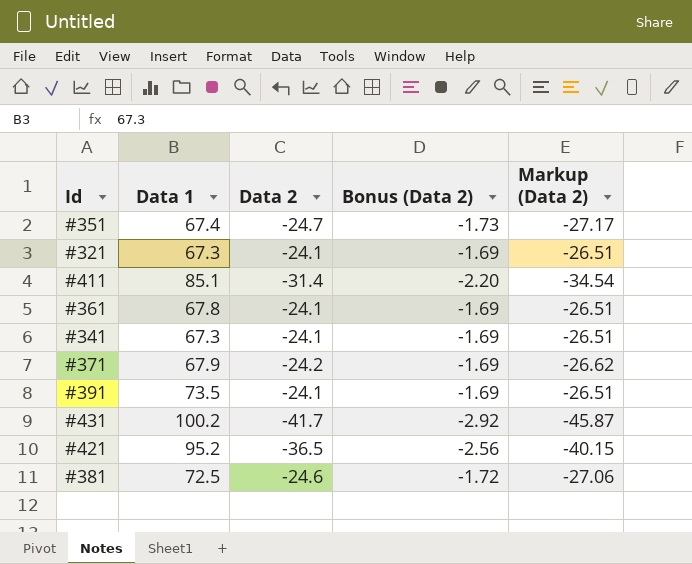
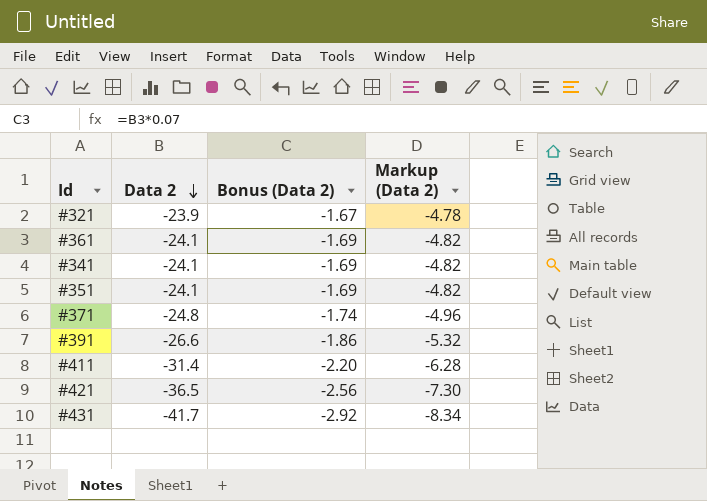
row order: none -> Data 2 descending
column Data 1 | position: 2 -> none
column Markup (Data 2) | formula: [Data 2] * 1.1 -> [Data 2] * 0.2
row #381: 72.5 | -24.6 | -1.72 | -27.06 -> none
#321 | Data 2: -24.1 -> -23.9
#321 | Bonus (Data 2): -1.69 -> -1.67
#351 | Data 2: -24.7 -> -24.1
#351 | Bonus (Data 2): -1.73 -> -1.69
#371 | Data 2: -24.2 -> -24.8
#371 | Bonus (Data 2): -1.69 -> -1.74
#391 | Data 2: -24.1 -> -26.6
#391 | Bonus (Data 2): -1.69 -> -1.86

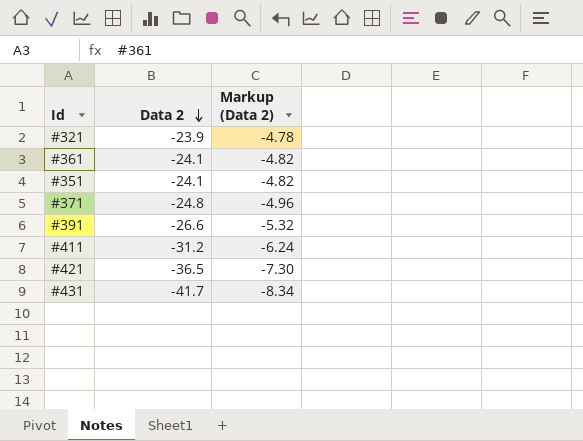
column Bonus (Data 2) | formula: [Data 2] * 0.07 -> none
row #341: -24.1 | -1.69 | -4.82 -> none
#411 | Data 2: -31.4 -> -31.2
#411 | Markup (Data 2): -6.28 -> -6.24

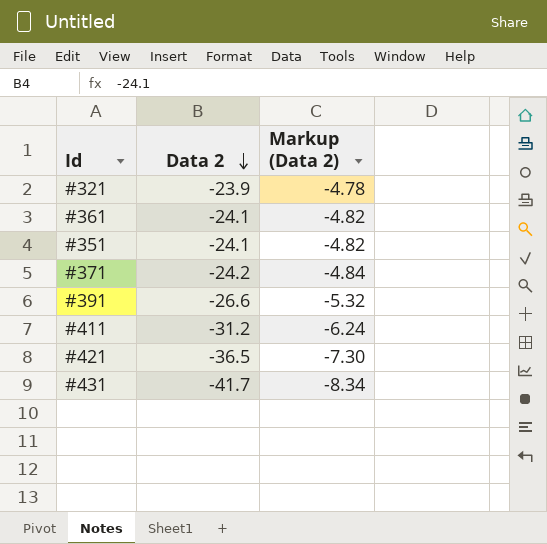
#371 | Data 2: -24.8 -> -24.2
#371 | Markup (Data 2): -4.96 -> -4.84

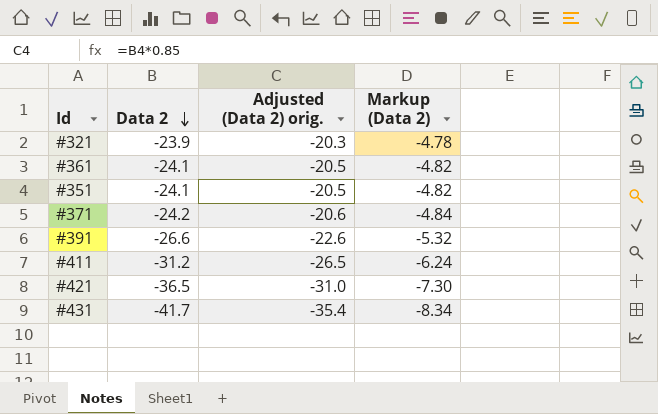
column Adjusted (Data 2) orig. | formula: none -> [Data 2] * 0.85

